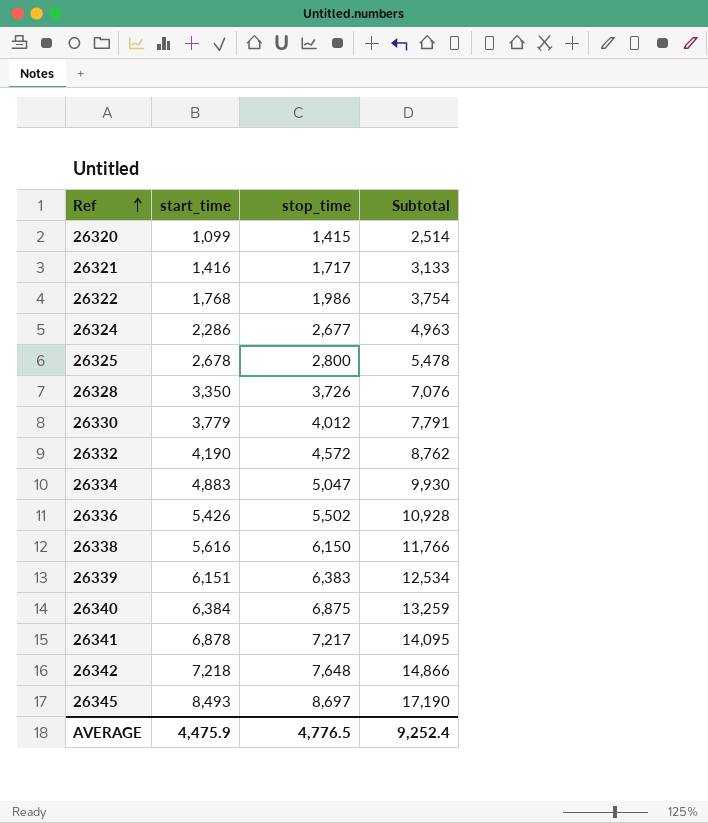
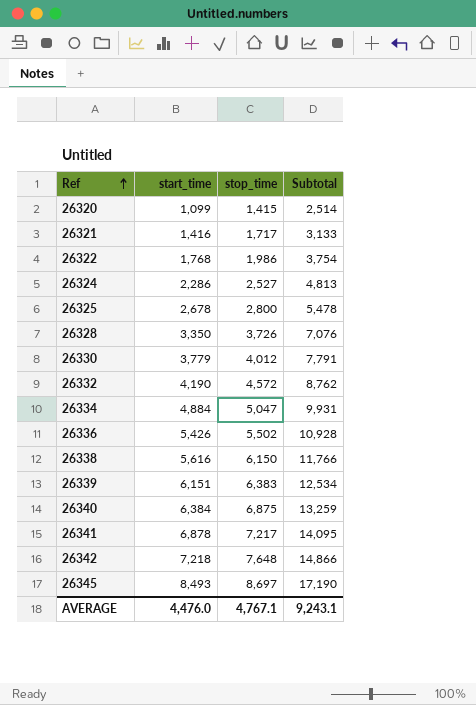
26324 | stop_time: 2,677 -> 2,527
26324 | Subtotal: 4,963 -> 4,813
26334 | start_time: 4,883 -> 4,884
26334 | Subtotal: 9,930 -> 9,931
AVERAGE | start_time: 4,475.9 -> 4,476.0
AVERAGE | stop_time: 4,776.5 -> 4,767.1
AVERAGE | Subtotal: 9,252.4 -> 9,243.1

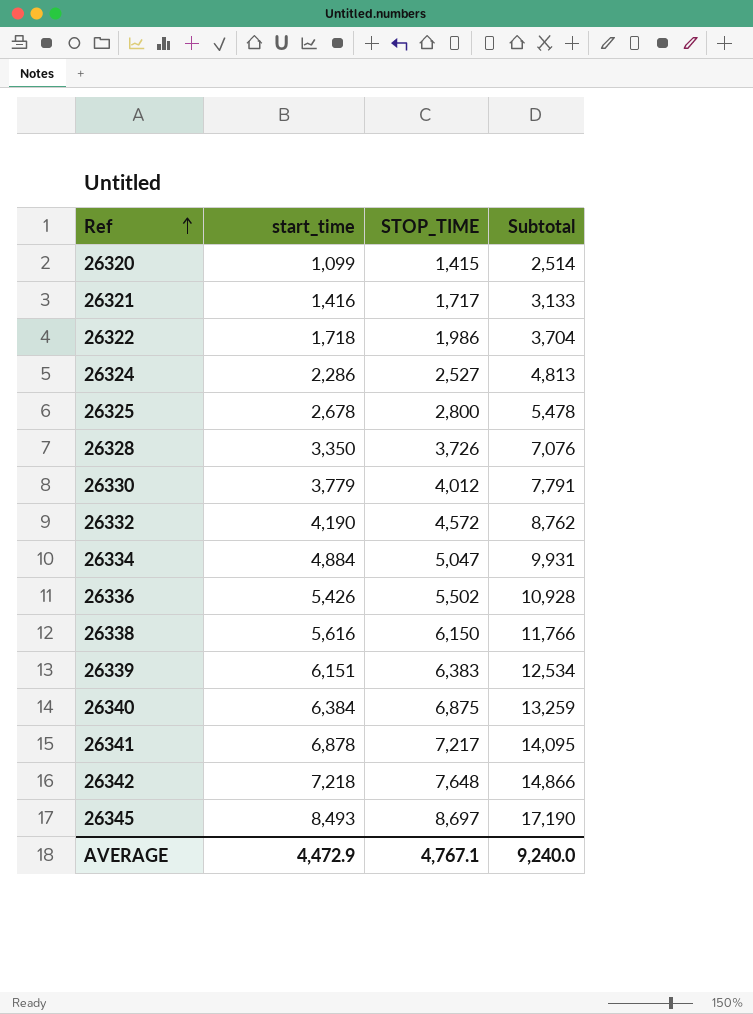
column name: stop_time -> STOP_TIME
26322 | start_time: 1,768 -> 1,718
26322 | Subtotal: 3,754 -> 3,704
AVERAGE | start_time: 4,476.0 -> 4,472.9
AVERAGE | Subtotal: 9,243.1 -> 9,240.0

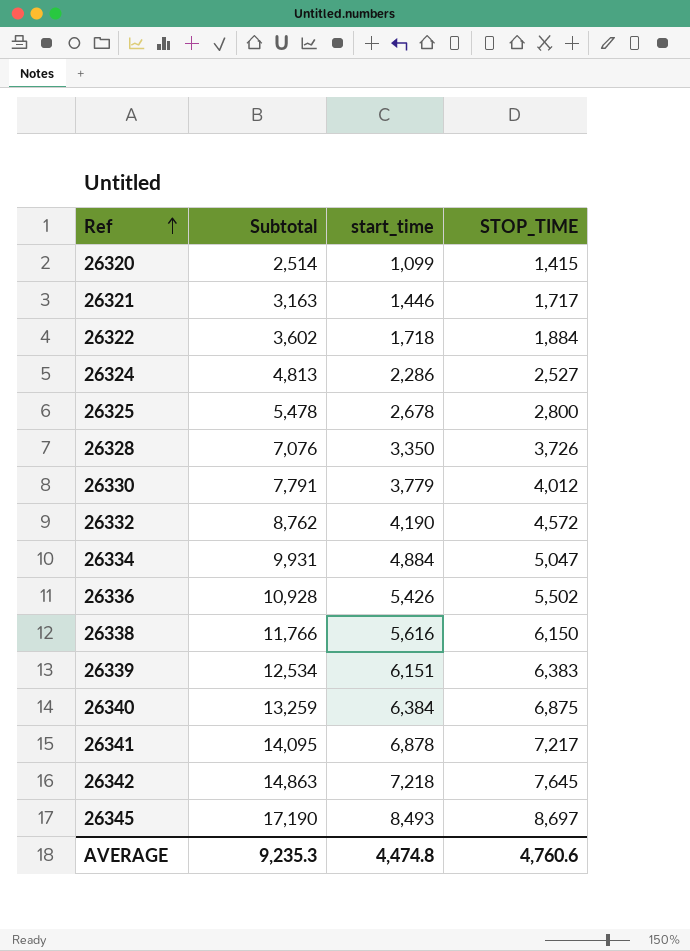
column Subtotal | position: 4 -> 2
26321 | Subtotal: 3,133 -> 3,163
26321 | start_time: 1,416 -> 1,446
26322 | Subtotal: 3,704 -> 3,602
26322 | STOP_TIME: 1,986 -> 1,884
26342 | Subtotal: 14,866 -> 14,863
26342 | STOP_TIME: 7,648 -> 7,645
AVERAGE | Subtotal: 9,240.0 -> 9,235.3
AVERAGE | start_time: 4,472.9 -> 4,474.8
AVERAGE | STOP_TIME: 4,767.1 -> 4,760.6

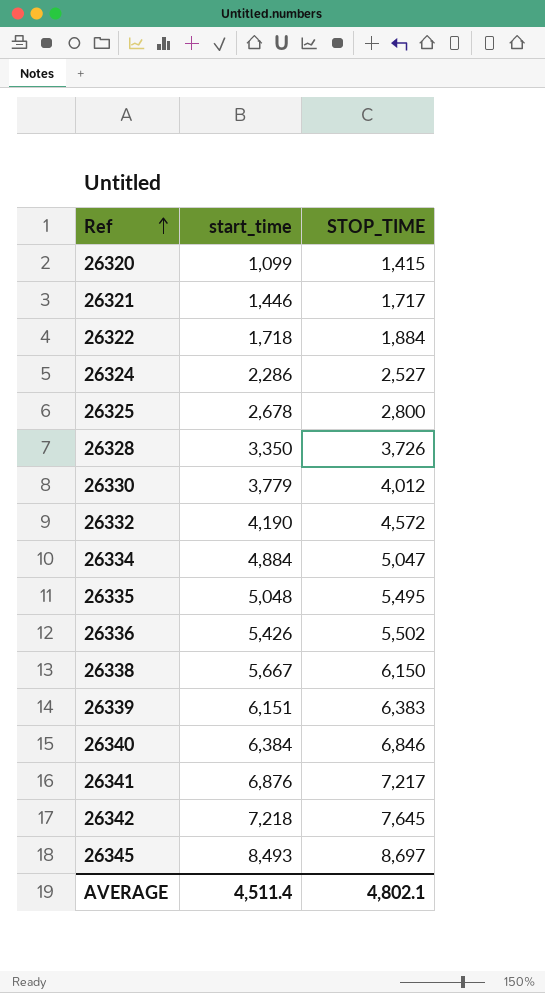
column Subtotal | formula: [start_time] + [STOP_TIME] -> none
row 26335: none -> 5,048 | 5,495
26338 | start_time: 5,616 -> 5,667
26340 | STOP_TIME: 6,875 -> 6,846
26341 | start_time: 6,878 -> 6,876
AVERAGE | start_time: 4,474.8 -> 4,511.4
AVERAGE | STOP_TIME: 4,760.6 -> 4,802.1

